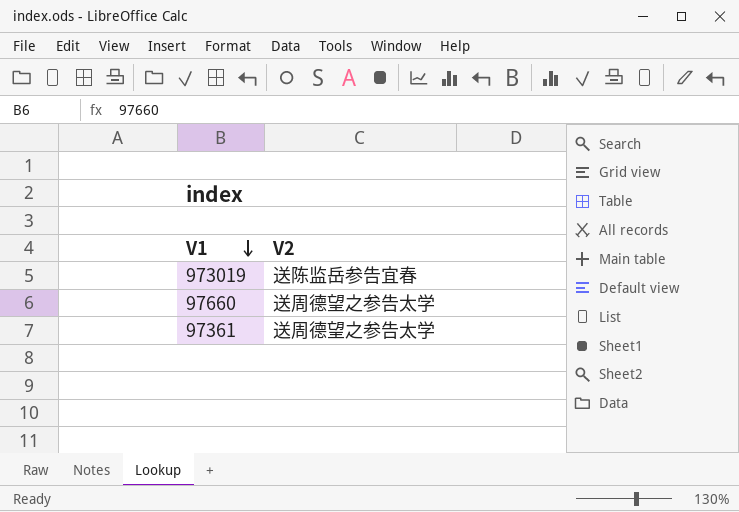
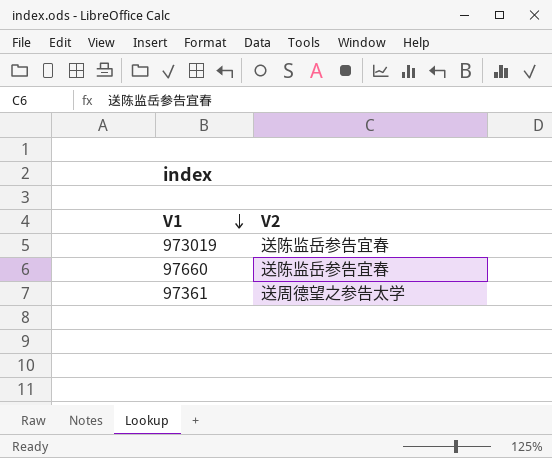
97660 | V2: 送周德望之参告太学 -> 送陈监岳参告宜春

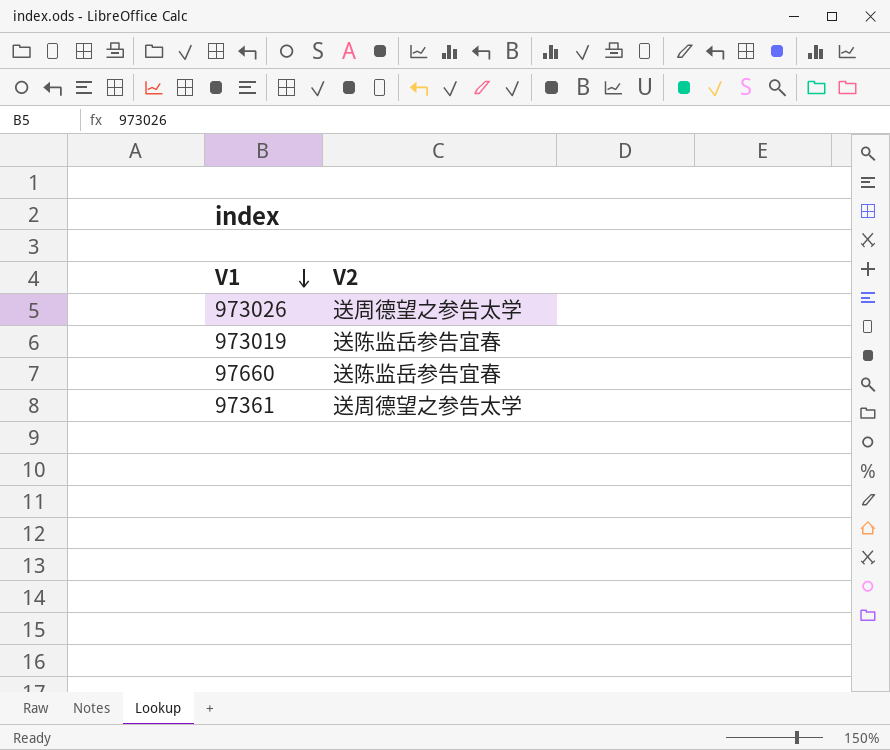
row 973026: none -> 送周德望之参告太学

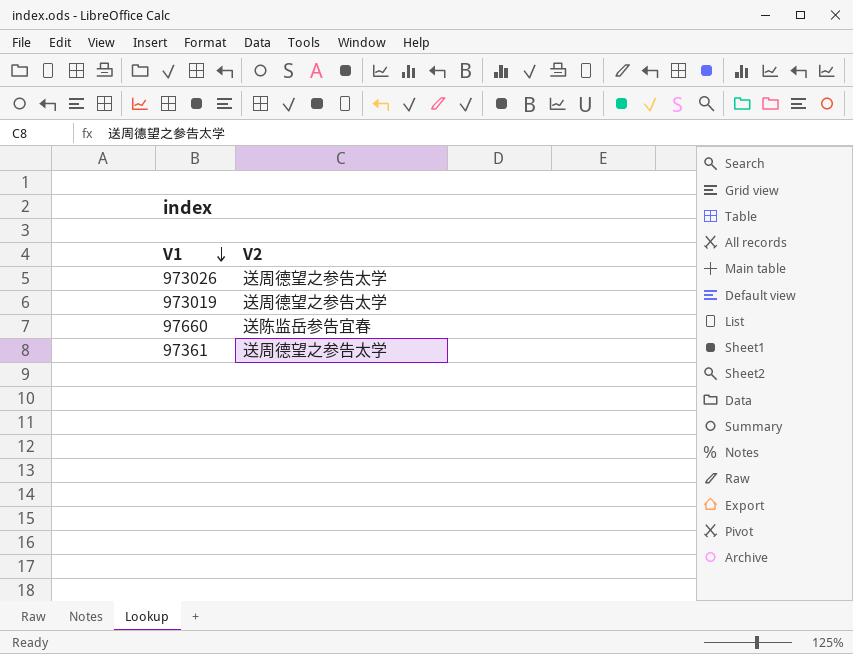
973019 | V2: 送陈监岳参告宜春 -> 送周德望之参告太学

